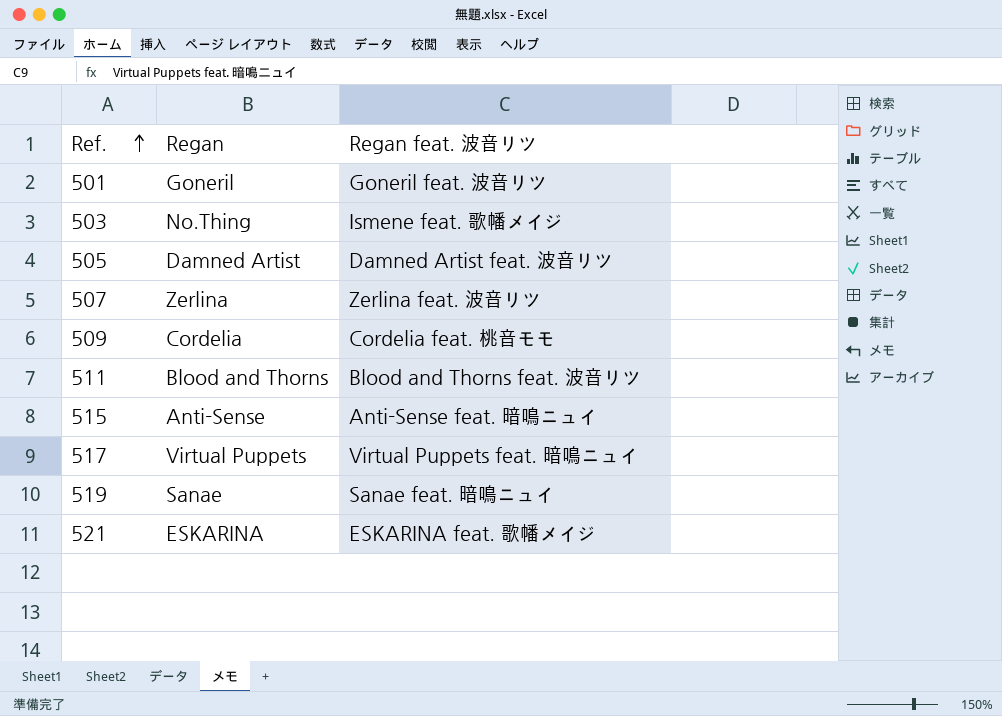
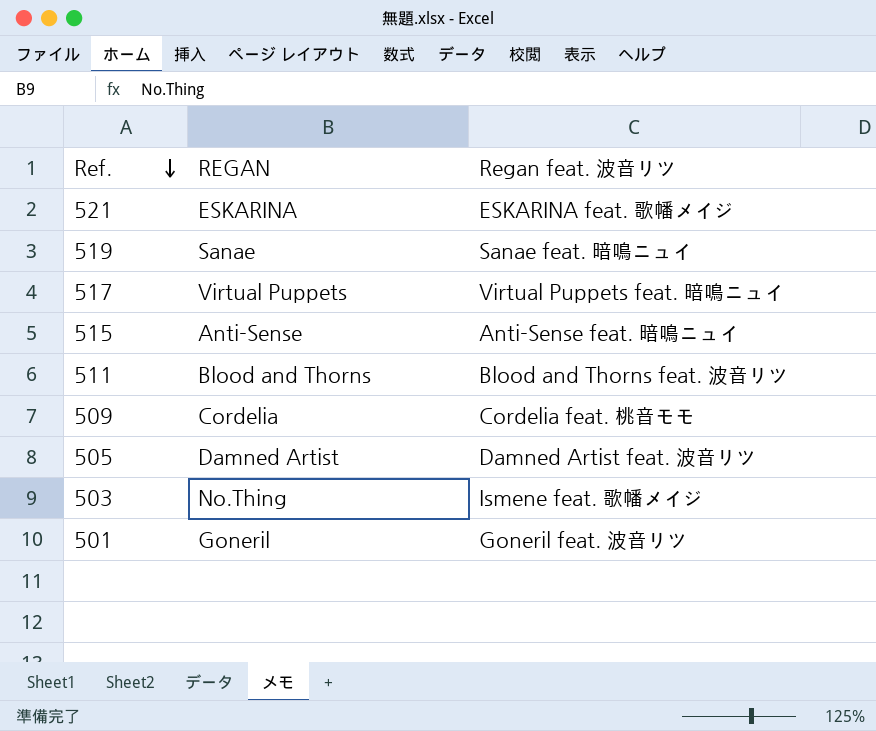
row order: Ref. ascending -> Ref. descending
column name: Regan -> REGAN
row 507: Zerlina | Zerlina feat. 波音リツ -> none

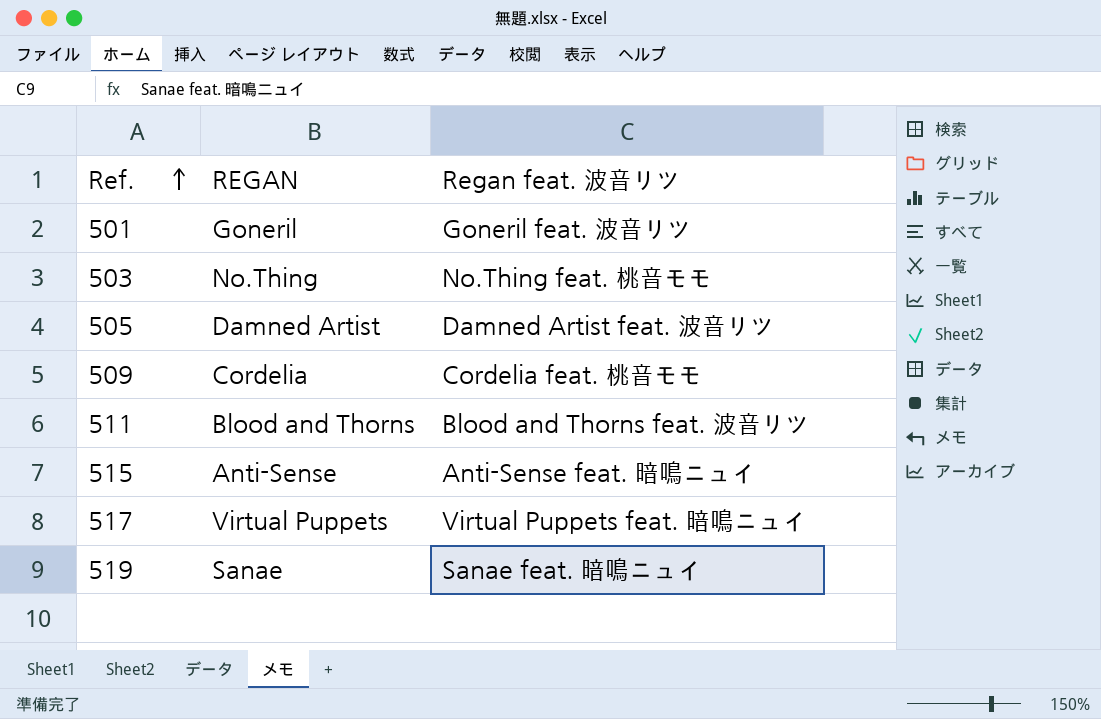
row order: Ref. descending -> Ref. ascending
row 521: ESKARINA | ESKARINA feat. 歌幡メイジ -> none
503 | Regan feat. 波音リツ: Ismene feat. 歌幡メイジ -> No.Thing feat. 桃音モモ

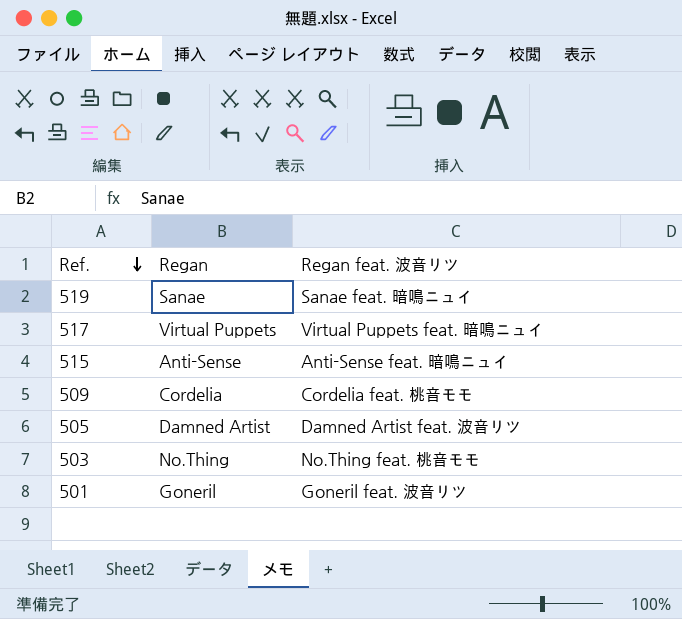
row order: Ref. ascending -> Ref. descending
column name: REGAN -> Regan
row 511: Blood and Thorns | Blood and Thorns feat. 波音リツ -> none

